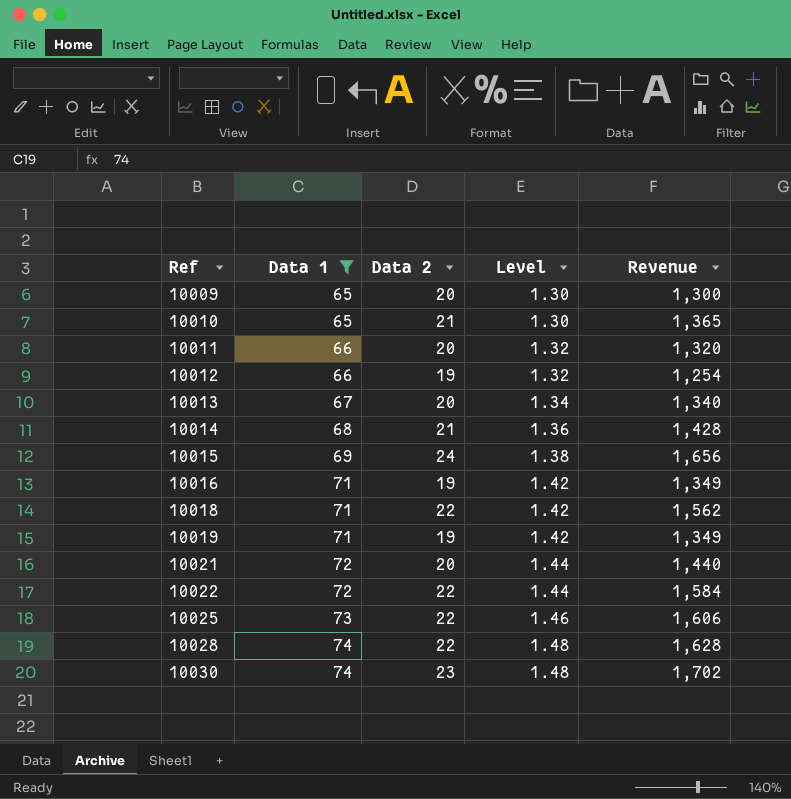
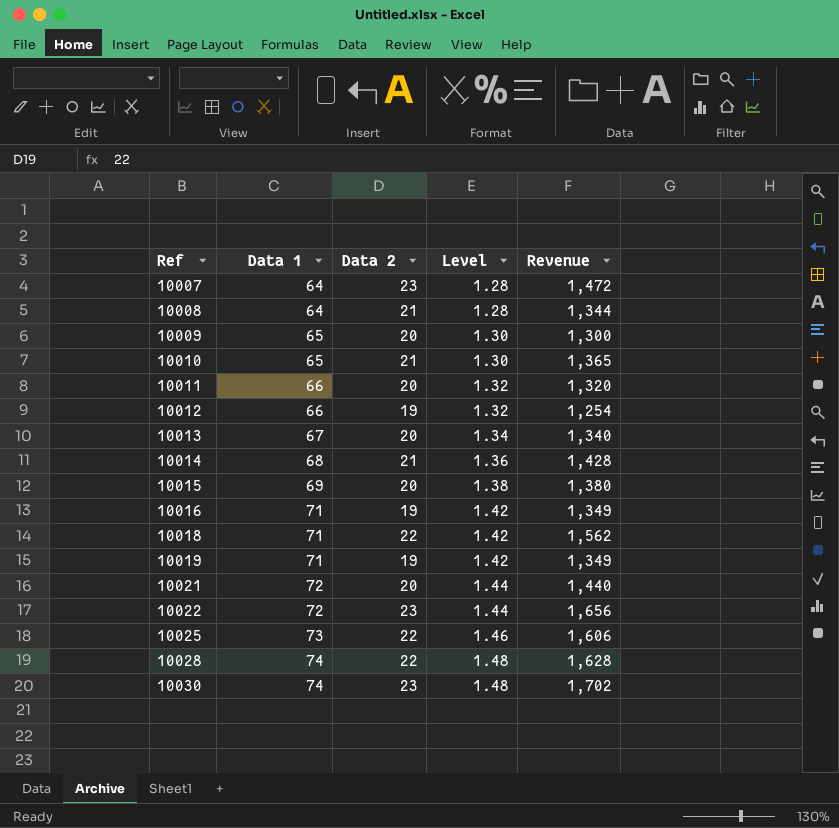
filter: Data 1 != 64 -> none
10015 | Data 2: 24 -> 20
10015 | Revenue: 1,656 -> 1,380
10022 | Data 2: 22 -> 23
10022 | Revenue: 1,584 -> 1,656

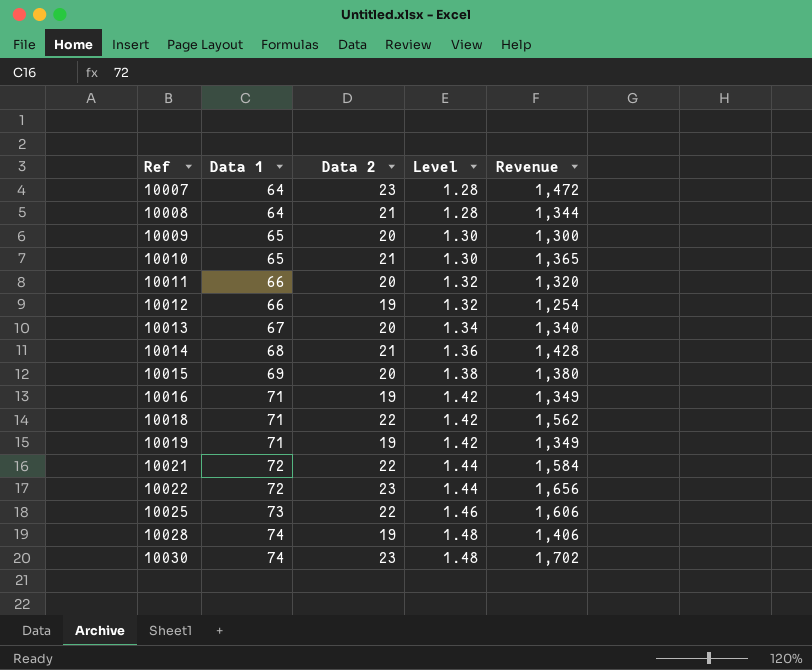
10021 | Data 2: 20 -> 22
10021 | Revenue: 1,440 -> 1,584
10028 | Data 2: 22 -> 19
10028 | Revenue: 1,628 -> 1,406

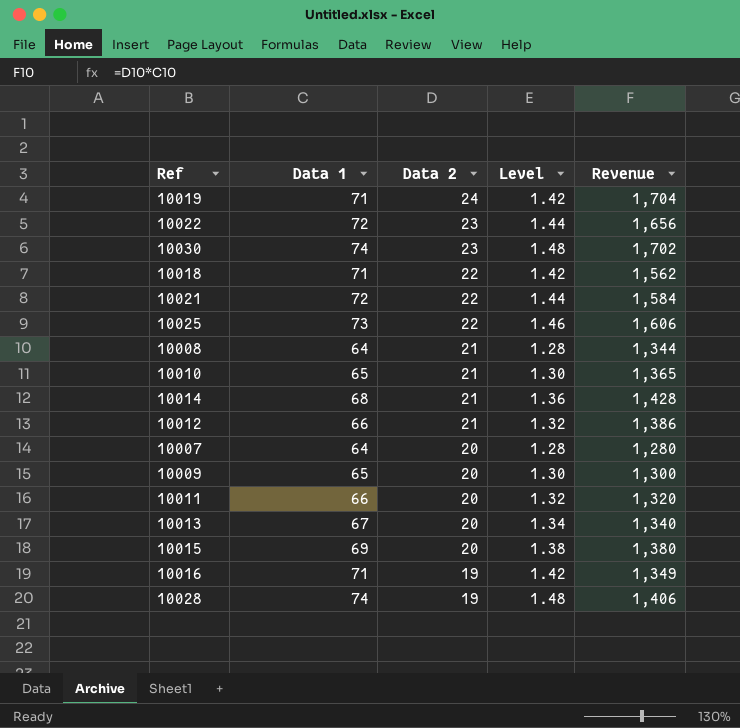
row order: Ref ascending -> Data 2 descending
10019 | Data 2: 19 -> 24
10019 | Revenue: 1,349 -> 1,704
10012 | Data 2: 19 -> 21
10012 | Revenue: 1,254 -> 1,386
10007 | Data 2: 23 -> 20
10007 | Revenue: 1,472 -> 1,280

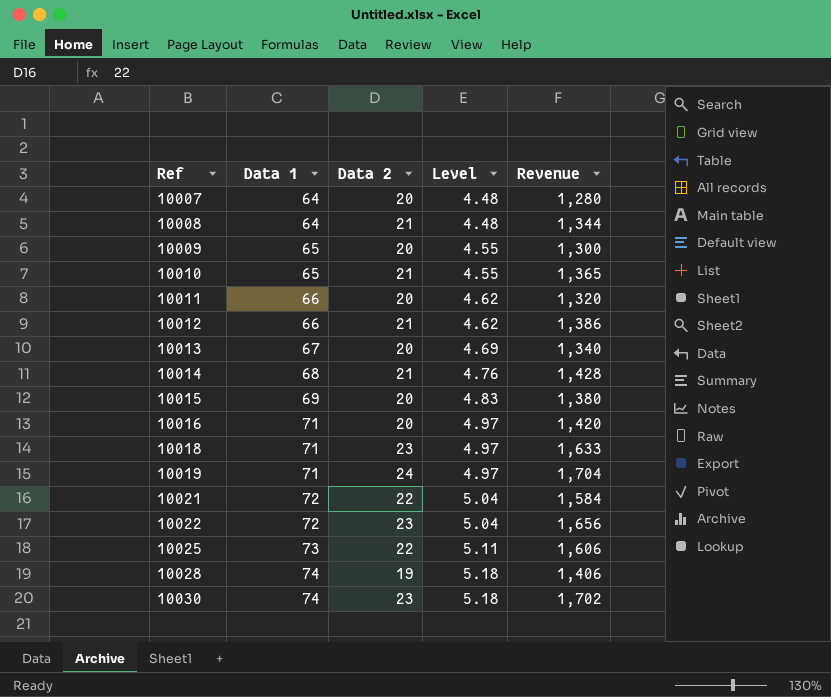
row order: Data 2 descending -> Ref ascending
column Level | formula: [Data 1] * 0.02 -> [Data 1] * 0.07
10016 | Data 2: 19 -> 20
10016 | Revenue: 1,349 -> 1,420
10018 | Data 2: 22 -> 23
10018 | Revenue: 1,562 -> 1,633

